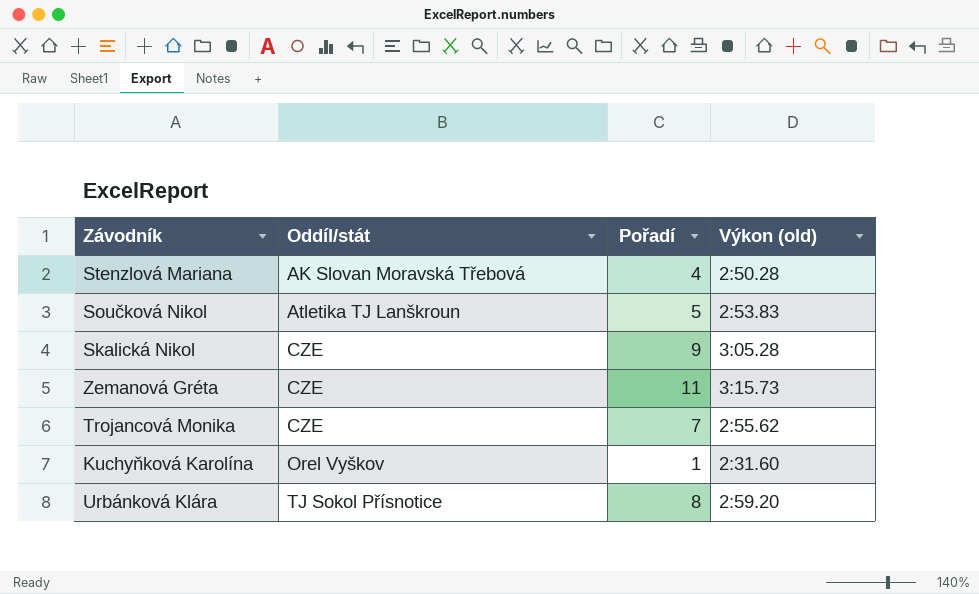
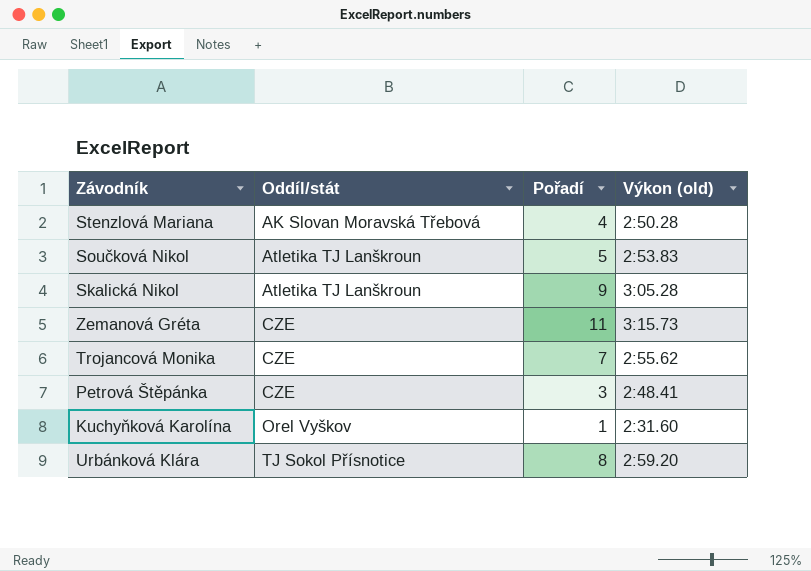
Skalická Nikol | Oddíl/stát: CZE -> Atletika TJ Lanškroun
row Petrová Štěpánka: none -> CZE | 3 | 2:48.41

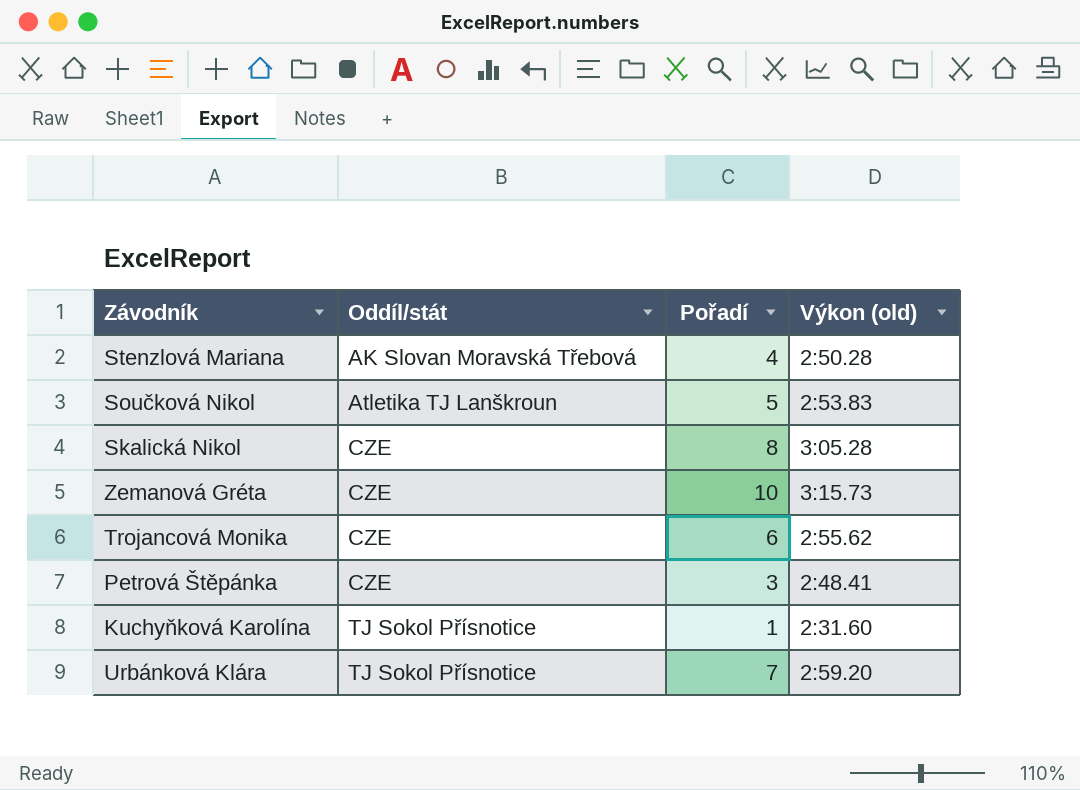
Skalická Nikol | Oddíl/stát: Atletika TJ Lanškroun -> CZE
Skalická Nikol | Pořadí: 9 -> 8
Zemanová Gréta | Pořadí: 11 -> 10
Trojancová Monika | Pořadí: 7 -> 6
Kuchyňková Karolína | Oddíl/stát: Orel Vyškov -> TJ Sokol Přísnotice
Urbánková Klára | Pořadí: 8 -> 7

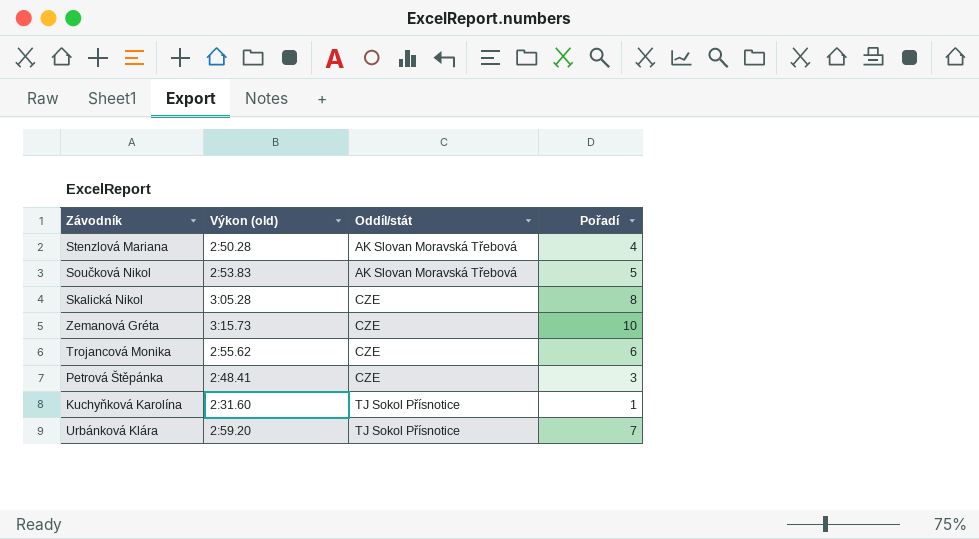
column Výkon (old) | position: 4 -> 2
Součková Nikol | Oddíl/stát: Atletika TJ Lanškroun -> AK Slovan Moravská Třebová

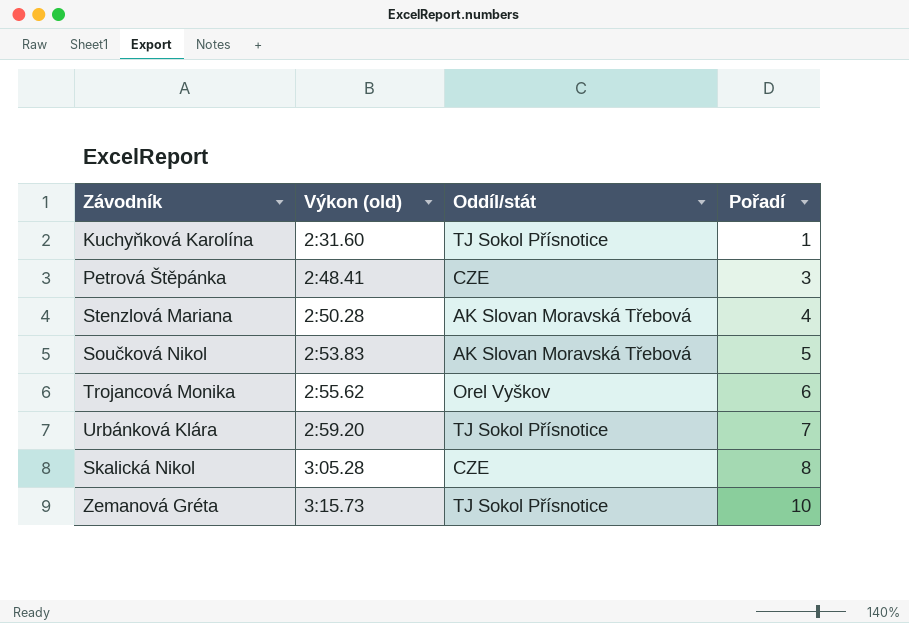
row order: Oddíl/stát ascending -> Výkon (old) ascending
Trojancová Monika | Oddíl/stát: CZE -> Orel Vyškov
Zemanová Gréta | Oddíl/stát: CZE -> TJ Sokol Přísnotice

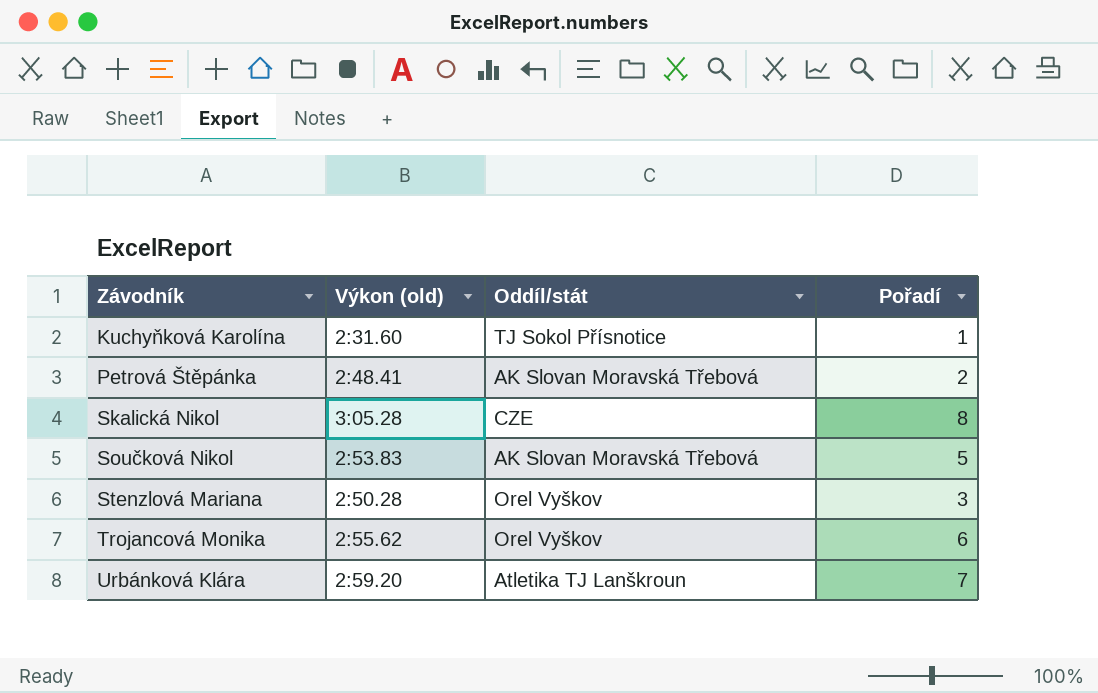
row order: Výkon (old) ascending -> Závodník ascending
row Zemanová Gréta: 3:15.73 | TJ Sokol Přísnotice | 10 -> none
Petrová Štěpánka | Oddíl/stát: CZE -> AK Slovan Moravská Třebová
Petrová Štěpánka | Pořadí: 3 -> 2
Stenzlová Mariana | Oddíl/stát: AK Slovan Moravská Třebová -> Orel Vyškov
Stenzlová Mariana | Pořadí: 4 -> 3
Urbánková Klára | Oddíl/stát: TJ Sokol Přísnotice -> Atletika TJ Lanškroun

